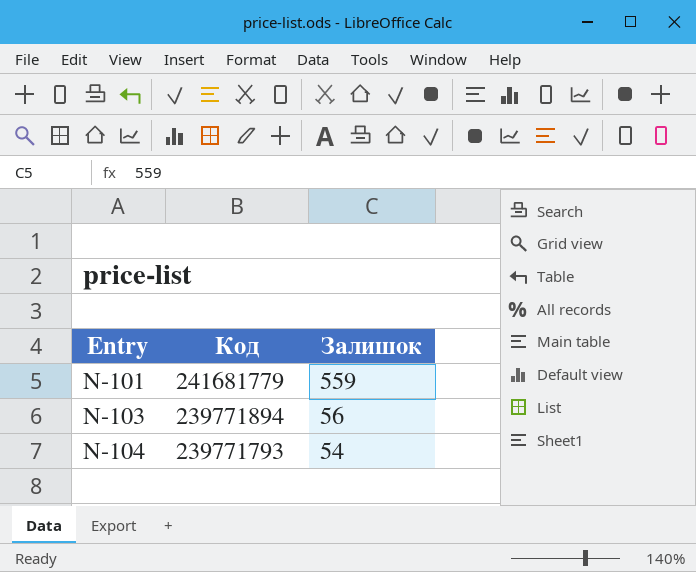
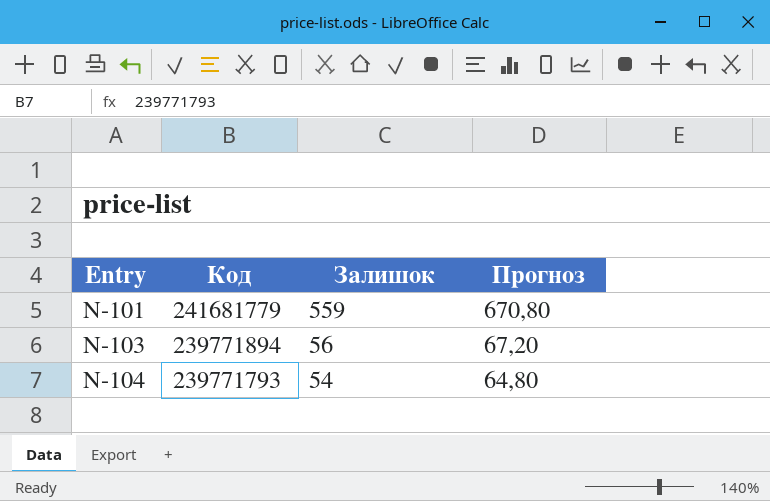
column Прогноз | formula: none -> [Залишок] * 1,2

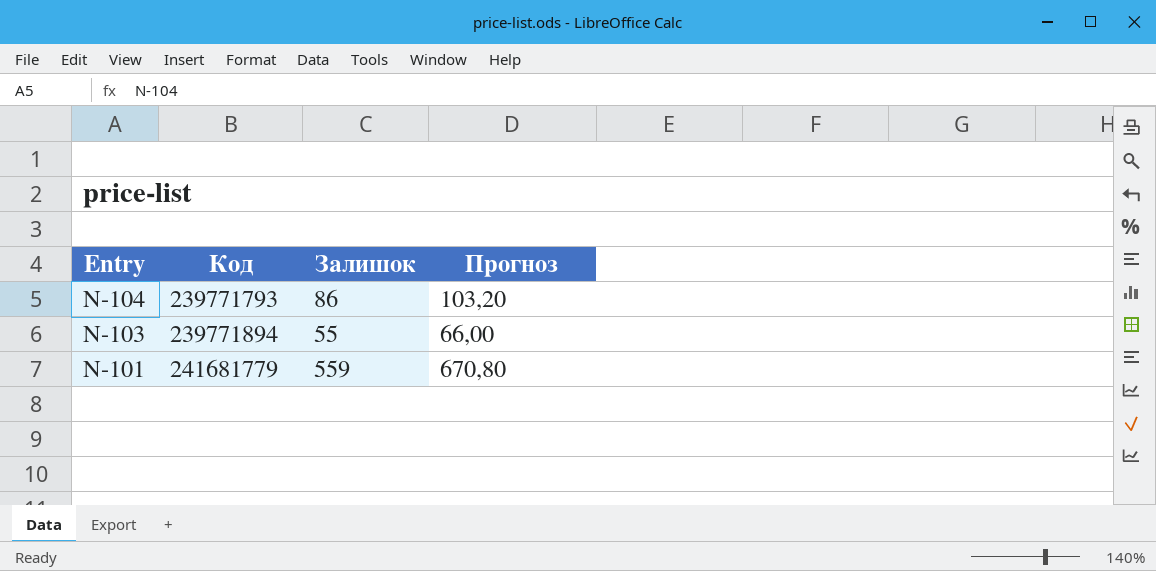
row order: Entry ascending -> Entry descending
N-104 | Залишок: 54 -> 86
N-104 | Прогноз: 64,80 -> 103,20
N-103 | Залишок: 56 -> 55
N-103 | Прогноз: 67,20 -> 66,00

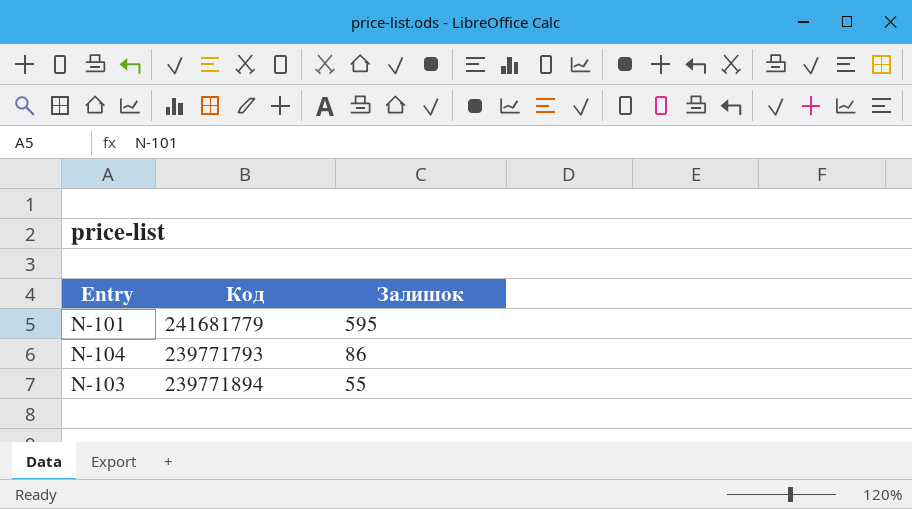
row order: Entry descending -> Залишок descending
column Прогноз | formula: [Залишок] * 1,2 -> none
N-101 | Залишок: 559 -> 595

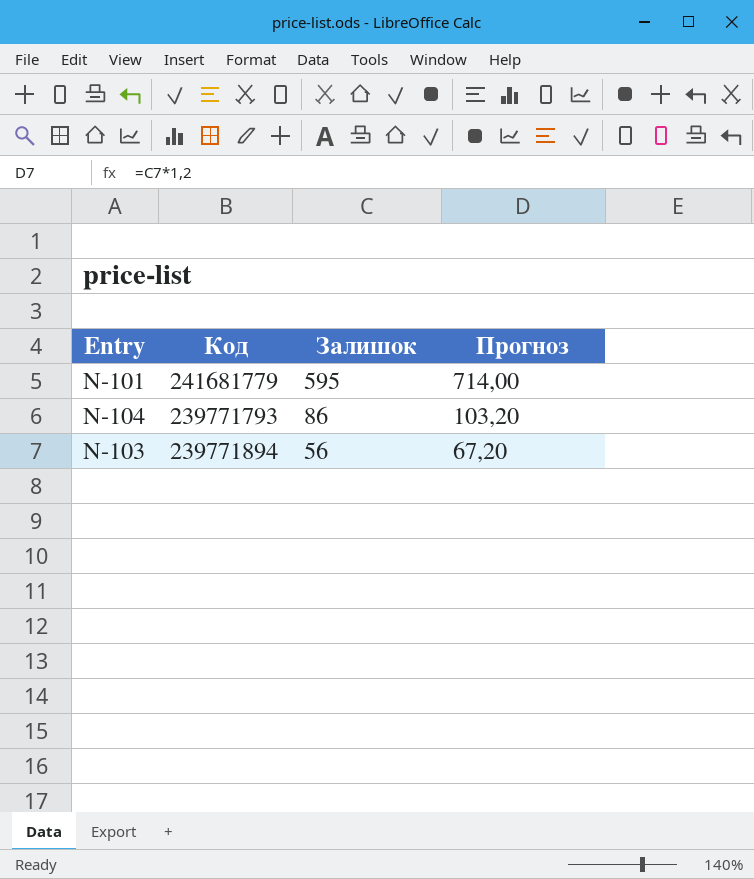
column Прогноз | formula: none -> [Залишок] * 1,2
N-103 | Залишок: 55 -> 56

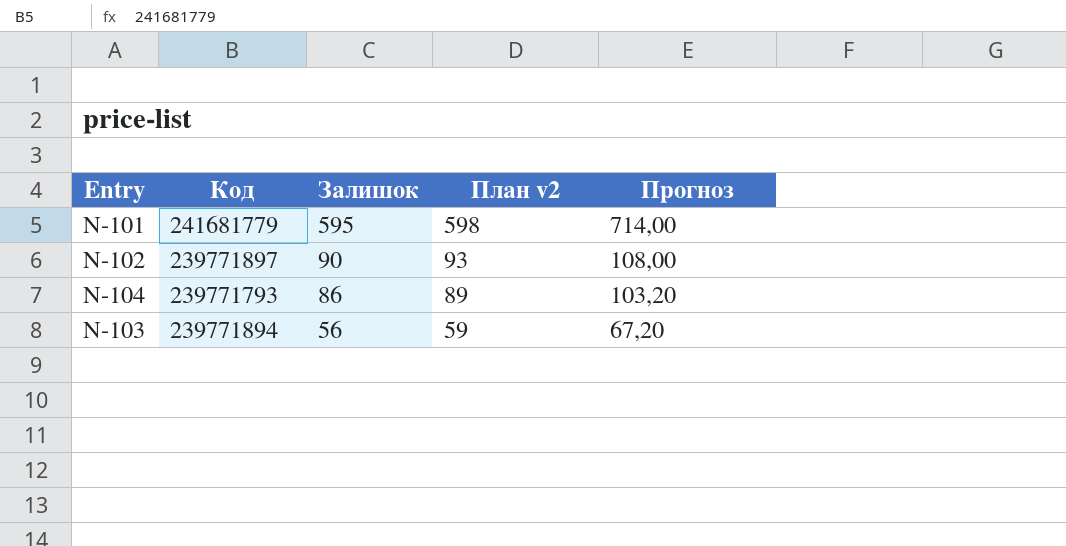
column План v2 | formula: none -> [Залишок] + 3
row N-102: none -> 239771897 | 90 | 93 | 108,00

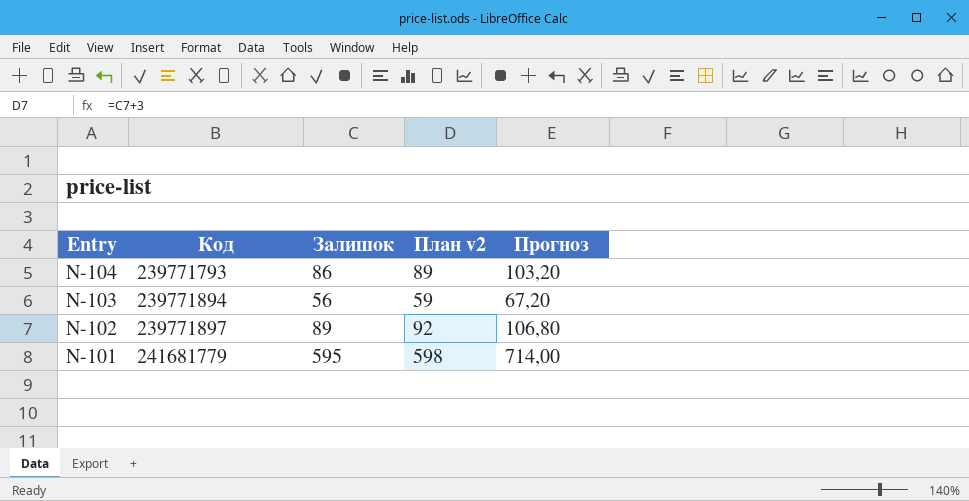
row order: Залишок descending -> Entry descending
N-102 | Залишок: 90 -> 89
N-102 | План v2: 93 -> 92
N-102 | Прогноз: 108,00 -> 106,80

